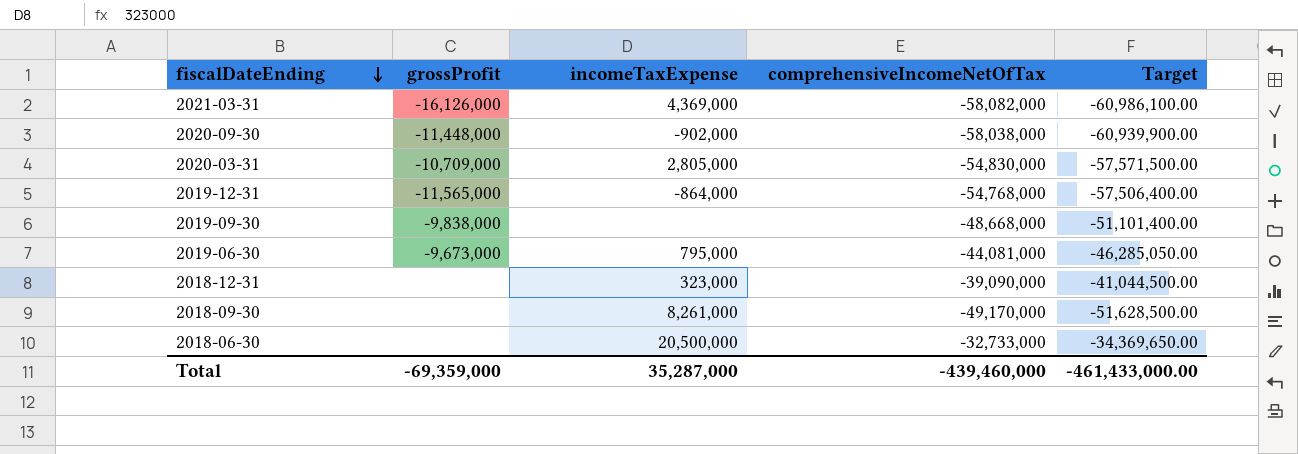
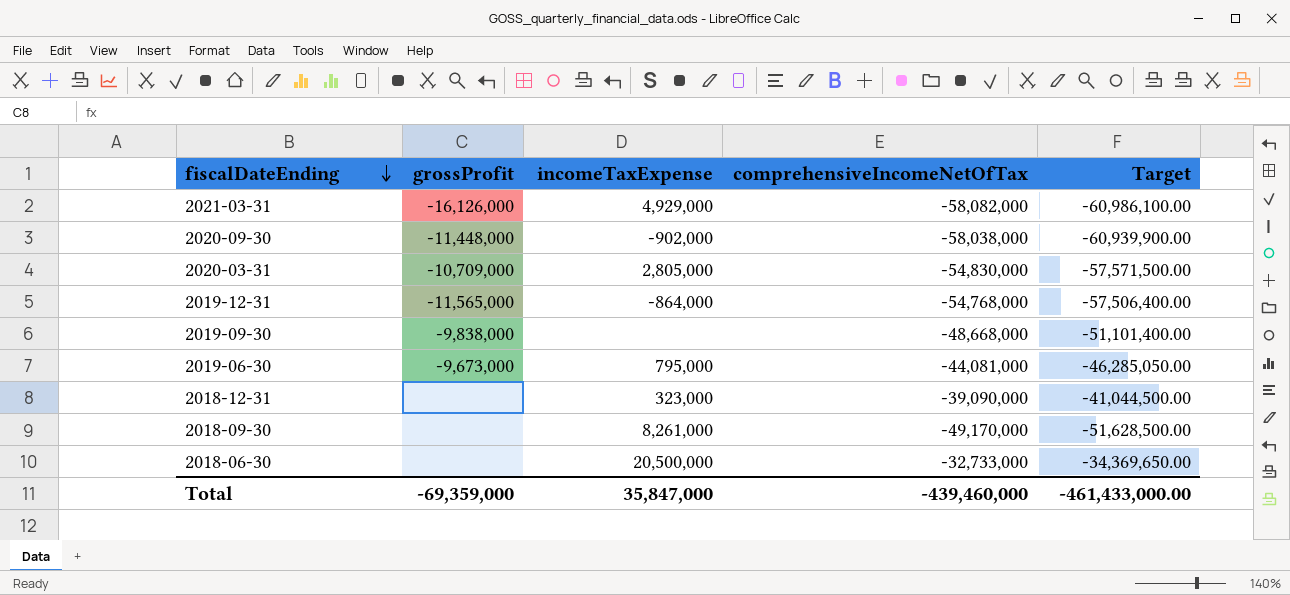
2021-03-31 | incomeTaxExpense: 4,369,000 -> 4,929,000
Total | incomeTaxExpense: 35,287,000 -> 35,847,000

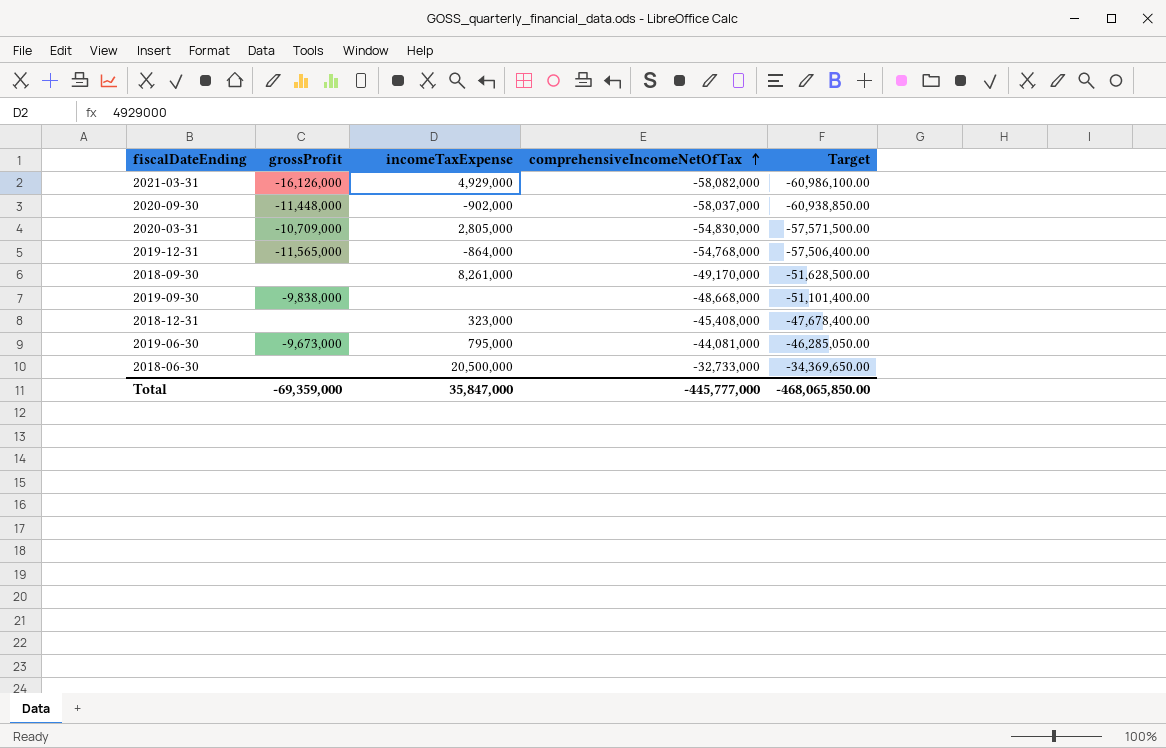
row order: fiscalDateEnding descending -> comprehensiveIncomeNetOfTax ascending
2020-09-30 | comprehensiveIncomeNetOfTax: -58,038,000 -> -58,037,000
2020-09-30 | Target: -60,939,900.00 -> -60,938,850.00
2018-12-31 | comprehensiveIncomeNetOfTax: -39,090,000 -> -45,408,000
2018-12-31 | Target: -41,044,500.00 -> -47,678,400.00
Total | comprehensiveIncomeNetOfTax: -439,460,000 -> -445,777,000
Total | Target: -461,433,000.00 -> -468,065,850.00

